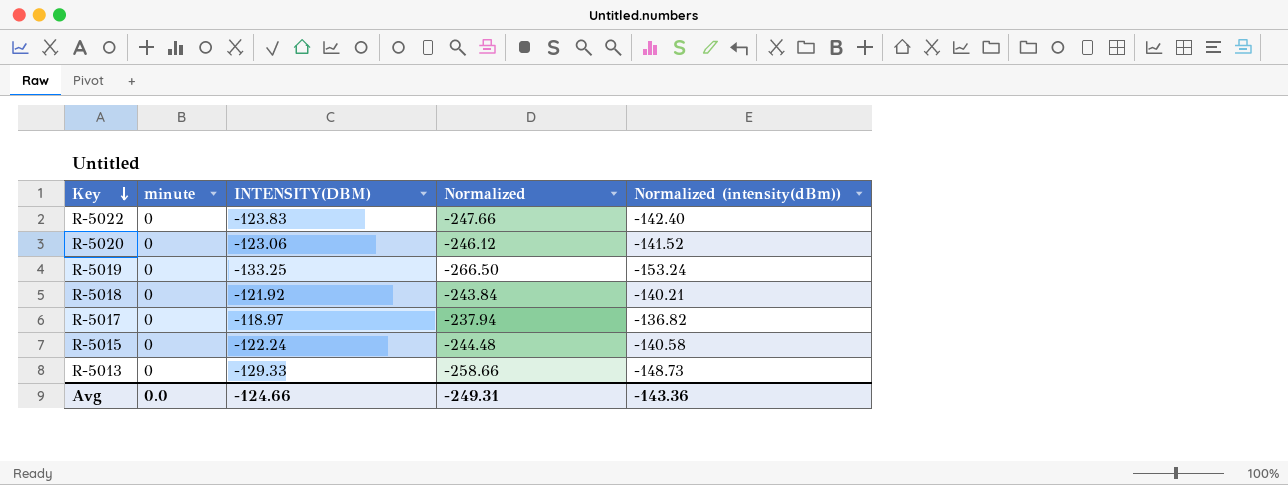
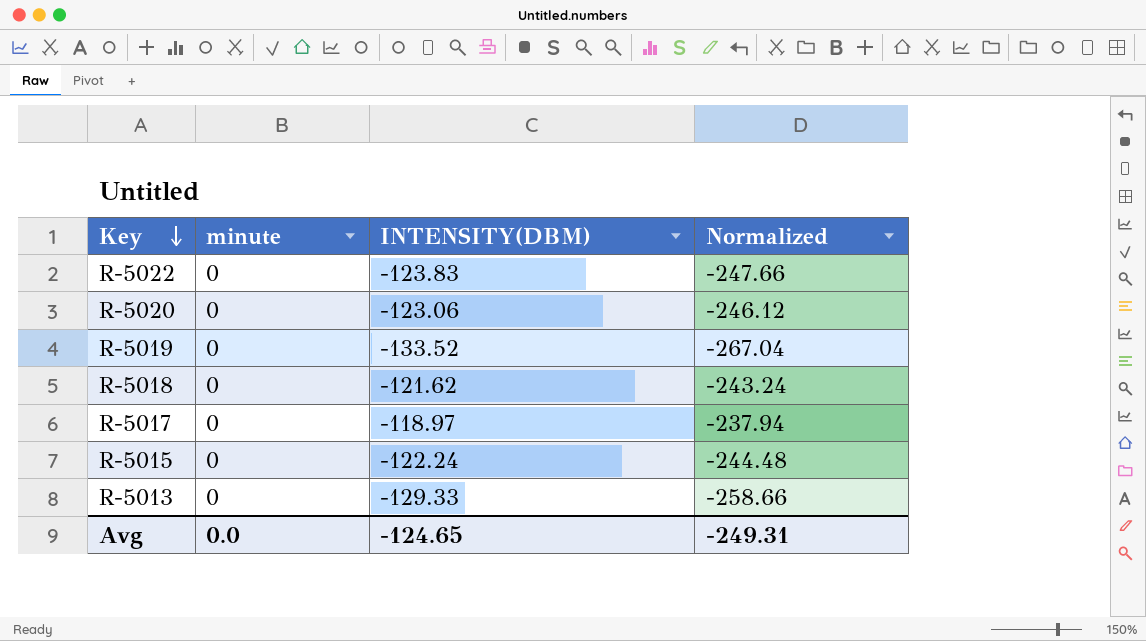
column Normalized (intensity(dBm)) | formula: [INTENSITY(DBM)] * 1.15 -> none
R-5019 | INTENSITY(DBM): -133.25 -> -133.52
R-5019 | Normalized: -266.50 -> -267.04
R-5018 | INTENSITY(DBM): -121.92 -> -121.62
R-5018 | Normalized: -243.84 -> -243.24
Avg | INTENSITY(DBM): -124.66 -> -124.65

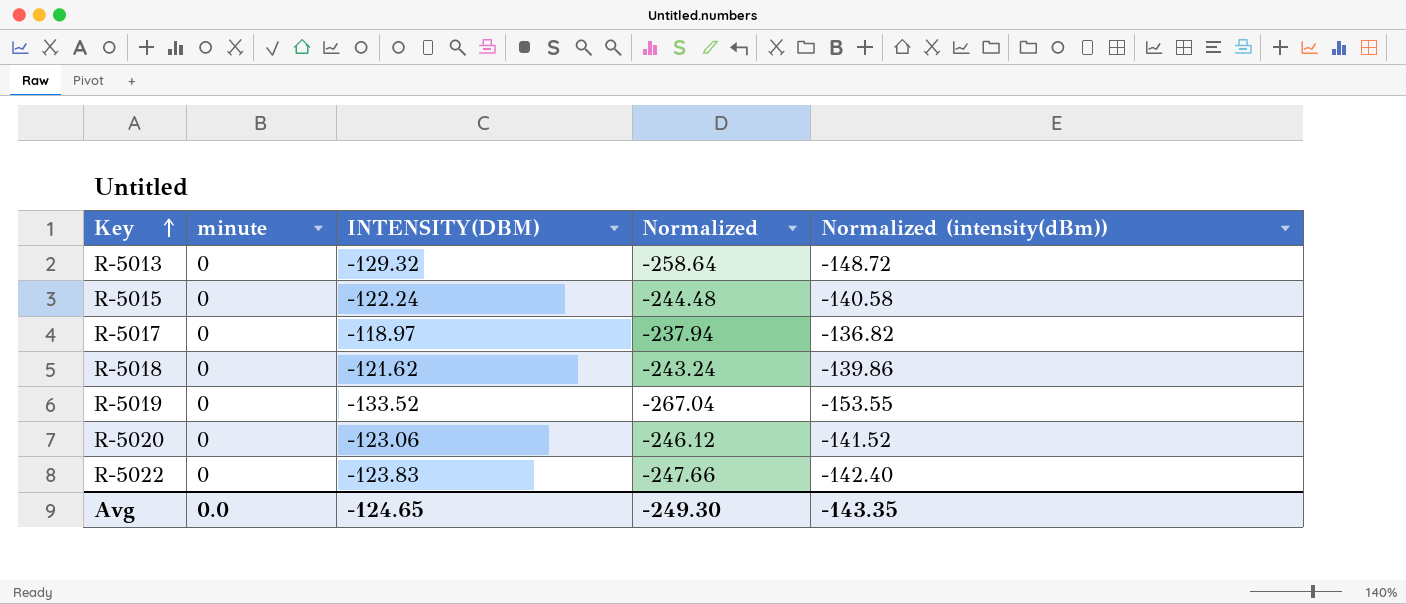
row order: Key descending -> Key ascending
column Normalized (intensity(dBm)) | formula: none -> [INTENSITY(DBM)] * 1.15
R-5013 | INTENSITY(DBM): -129.33 -> -129.32
R-5013 | Normalized: -258.66 -> -258.64
Avg | Normalized: -249.31 -> -249.30

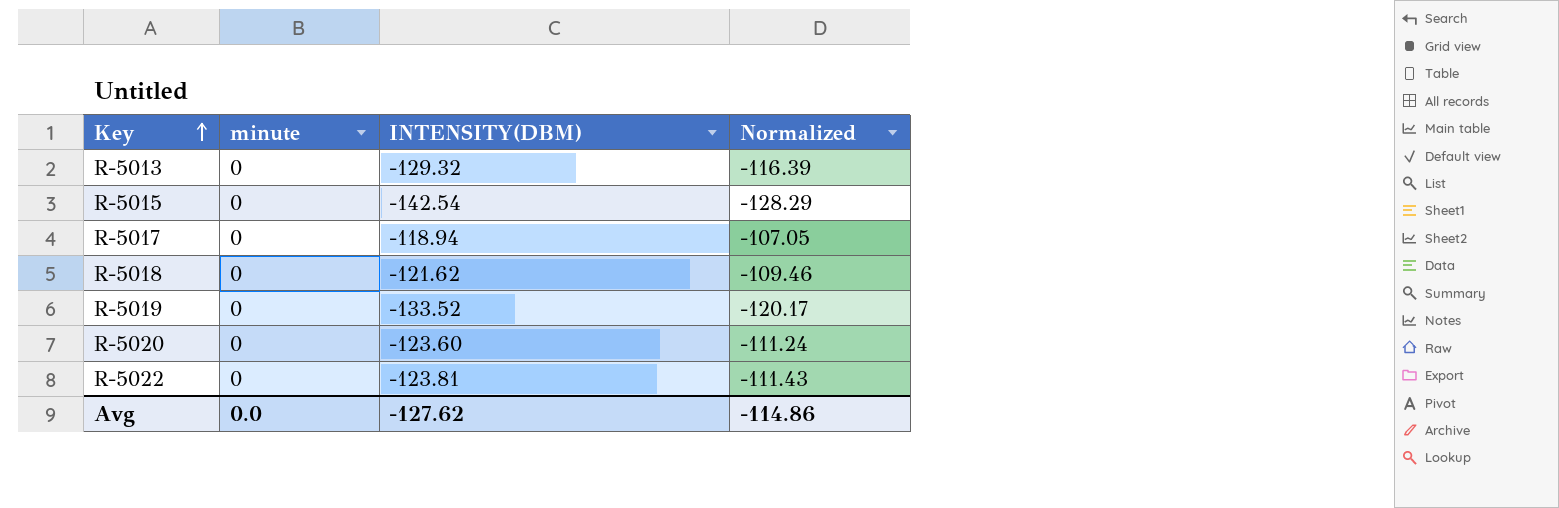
column Normalized (intensity(dBm)) | formula: [INTENSITY(DBM)] * 1.15 -> none
column Normalized | formula: [INTENSITY(DBM)] * 2 -> [INTENSITY(DBM)] * 0.9
R-5015 | INTENSITY(DBM): -122.24 -> -142.54
R-5017 | INTENSITY(DBM): -118.97 -> -118.94
R-5020 | INTENSITY(DBM): -123.06 -> -123.60
R-5022 | INTENSITY(DBM): -123.83 -> -123.81
Avg | INTENSITY(DBM): -124.65 -> -127.62
Avg | Normalized: -249.30 -> -114.86

